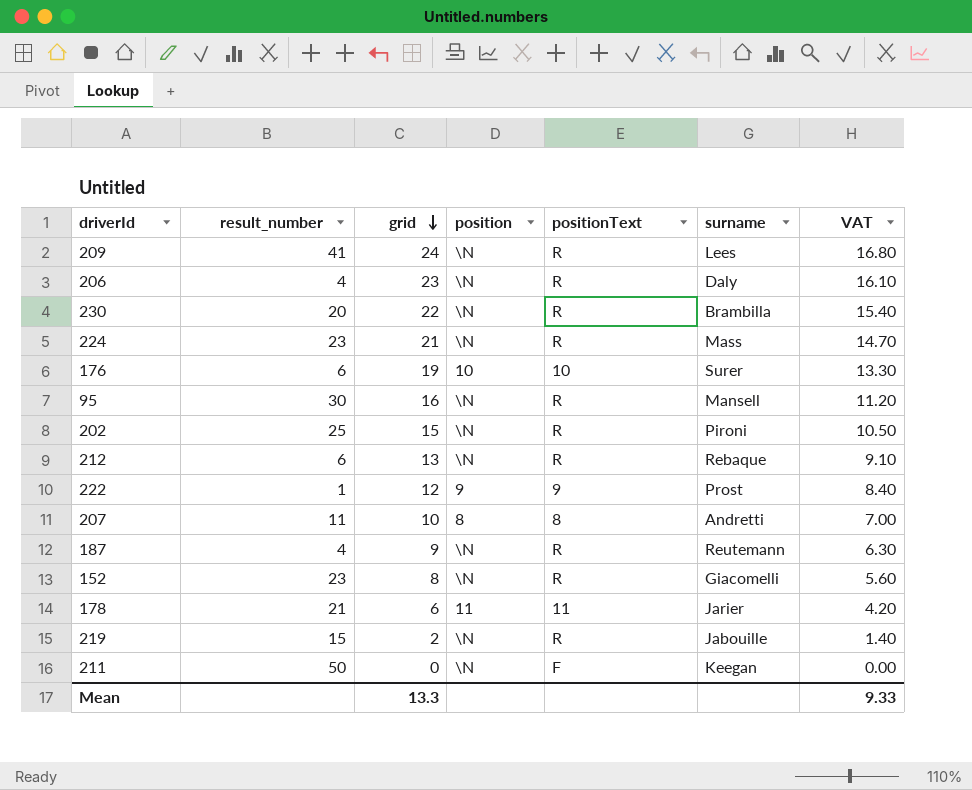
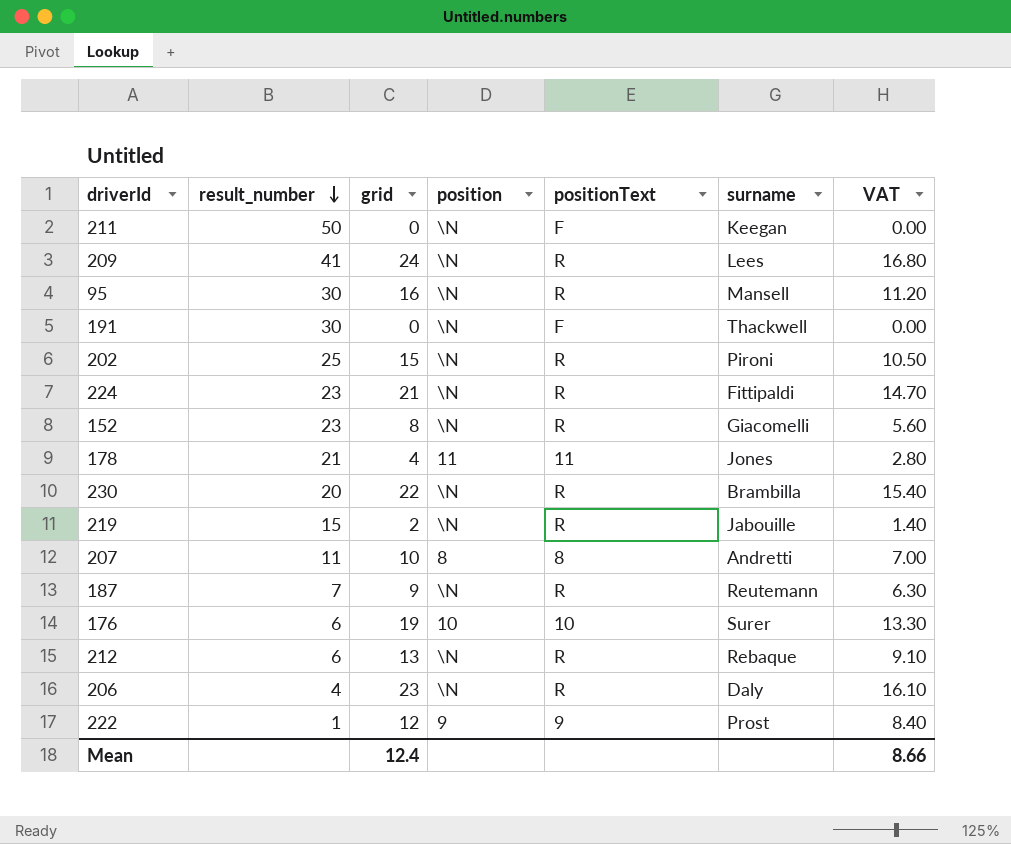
row order: grid descending -> result_number descending
row 191: none -> 30 | 0 | \N | F | Thackwell | 0.00
224 | surname: Mass -> Fittipaldi
178 | grid: 6 -> 4
178 | surname: Jarier -> Jones
178 | VAT: 4.20 -> 2.80
187 | result_number: 4 -> 7
Mean | grid: 13.3 -> 12.4
Mean | VAT: 9.33 -> 8.66

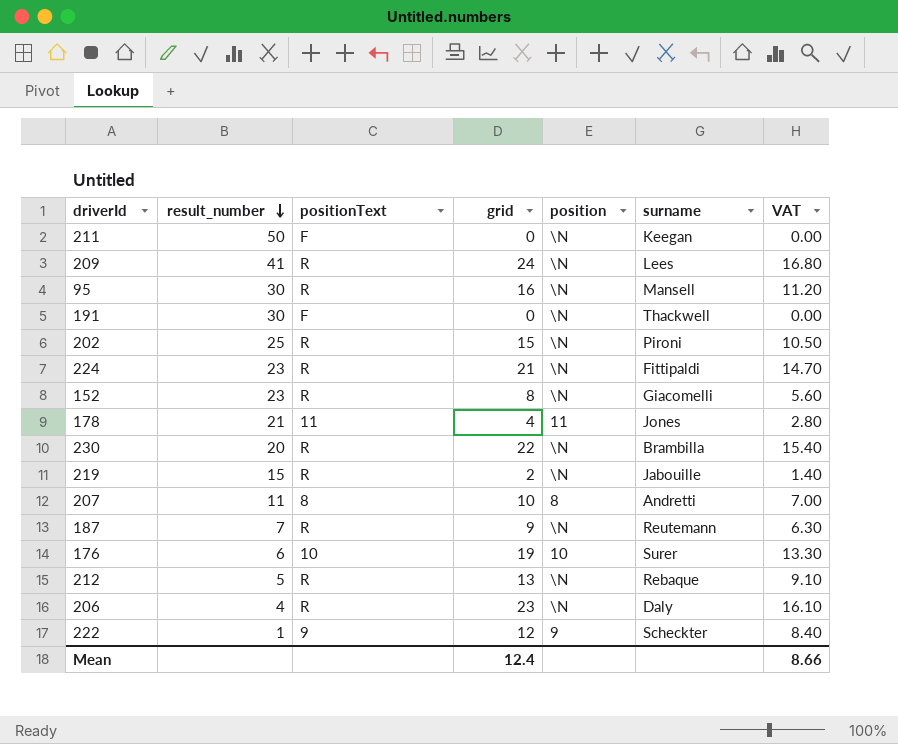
column positionText | position: 5 -> 3
212 | result_number: 6 -> 5
222 | surname: Prost -> Scheckter

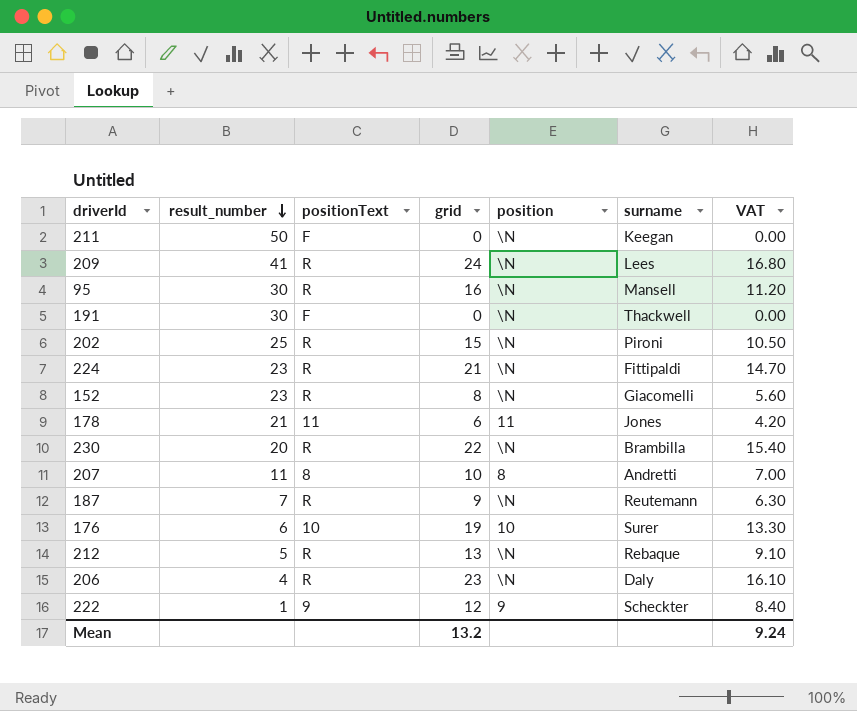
row 219: 15 | R | 2 | \N | Jabouille | 1.40 -> none
178 | grid: 4 -> 6
178 | VAT: 2.80 -> 4.20
Mean | grid: 12.4 -> 13.2
Mean | VAT: 8.66 -> 9.24

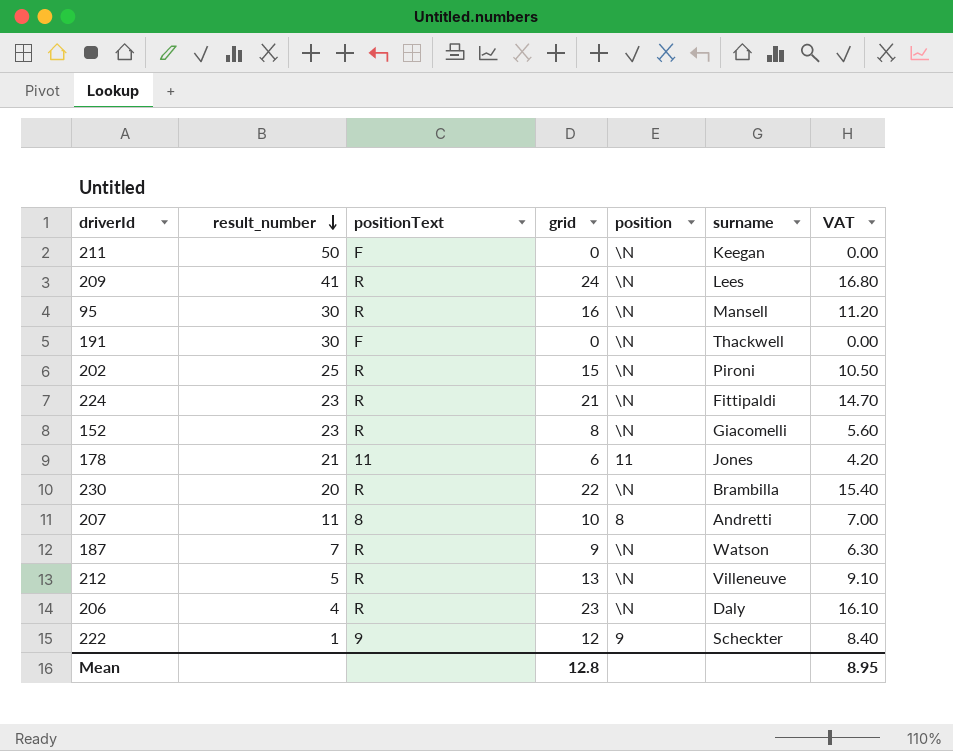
row 176: 6 | 10 | 19 | 10 | Surer | 13.30 -> none
187 | surname: Reutemann -> Watson
212 | surname: Rebaque -> Villeneuve
Mean | grid: 13.2 -> 12.8
Mean | VAT: 9.24 -> 8.95

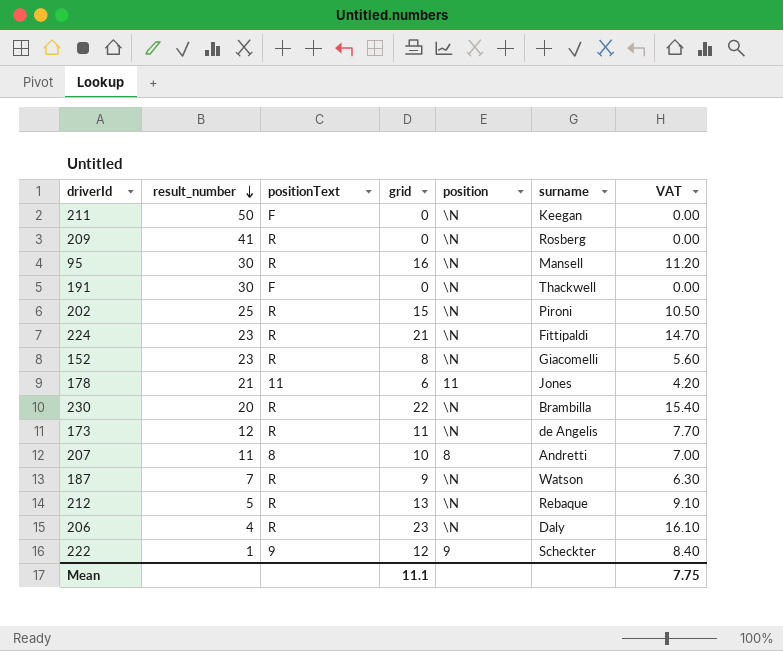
209 | grid: 24 -> 0
209 | surname: Lees -> Rosberg
209 | VAT: 16.80 -> 0.00
row 173: none -> 12 | R | 11 | \N | de Angelis | 7.70
212 | surname: Villeneuve -> Rebaque
Mean | grid: 12.8 -> 11.1
Mean | VAT: 8.95 -> 7.75

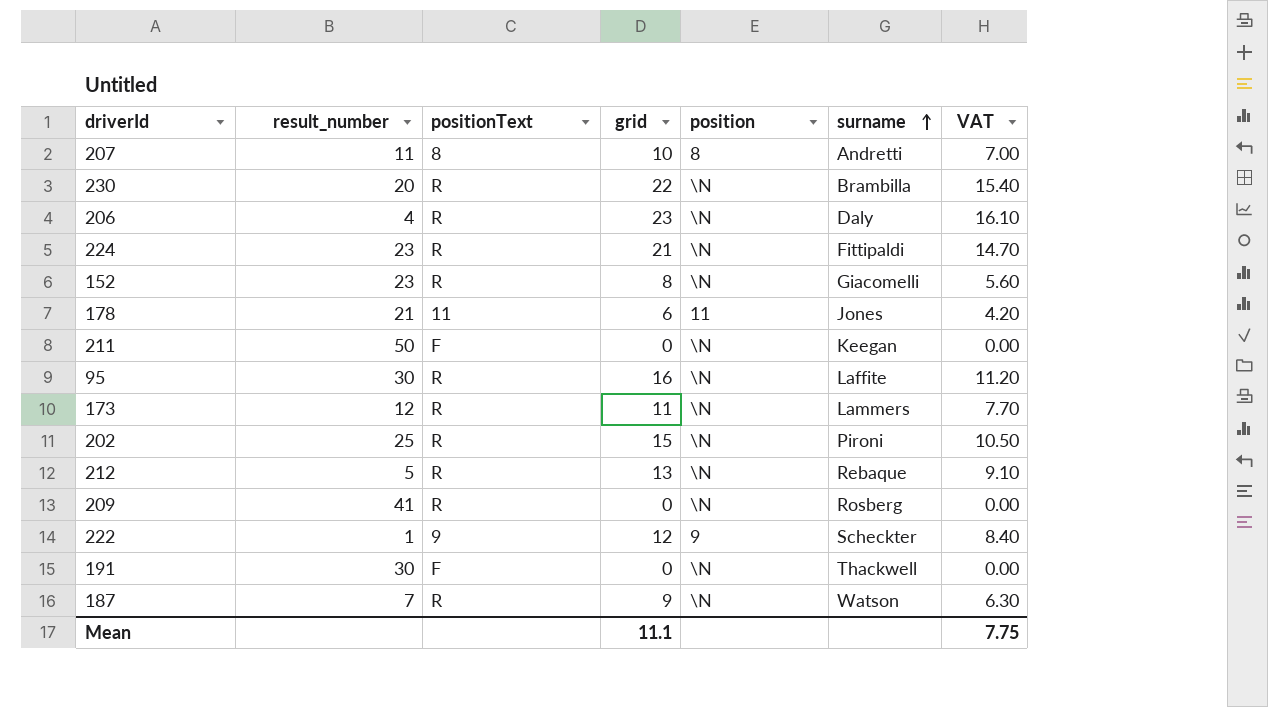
row order: result_number descending -> surname ascending
95 | surname: Mansell -> Laffite
173 | surname: de Angelis -> Lammers

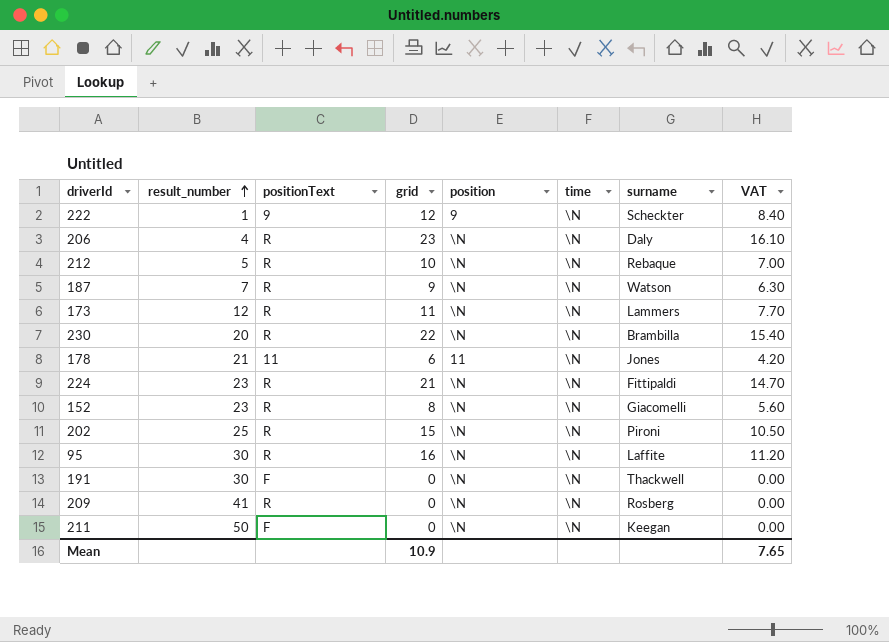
row order: surname ascending -> result_number ascending
column time | position: none -> 6
row 207: 11 | 8 | 10 | 8 | Andretti | 7.00 -> none
212 | grid: 13 -> 10
212 | VAT: 9.10 -> 7.00
Mean | grid: 11.1 -> 10.9
Mean | VAT: 7.75 -> 7.65

